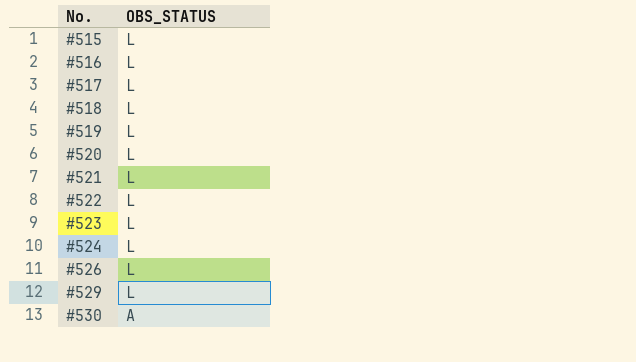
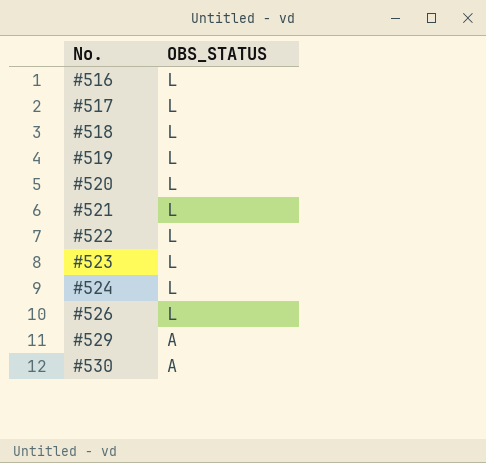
row #515: L -> none
#529 | OBS_STATUS: L -> A

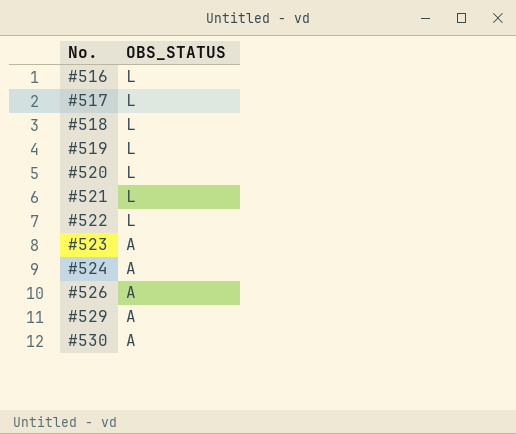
#523 | OBS_STATUS: L -> A
#524 | OBS_STATUS: L -> A
#526 | OBS_STATUS: L -> A

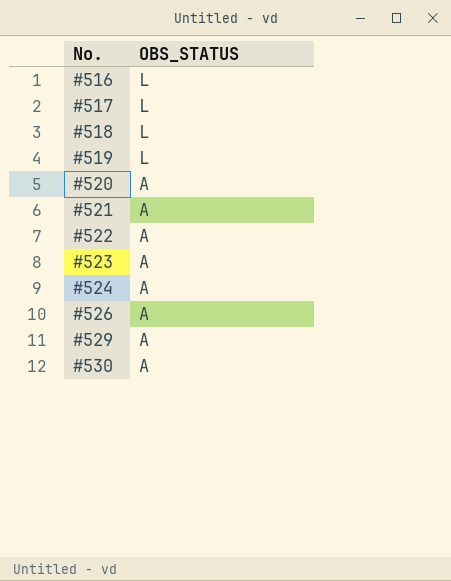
#520 | OBS_STATUS: L -> A
#521 | OBS_STATUS: L -> A
#522 | OBS_STATUS: L -> A

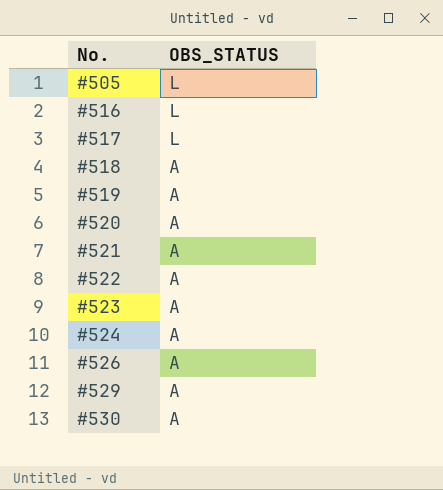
row #505: none -> L
#518 | OBS_STATUS: L -> A
#519 | OBS_STATUS: L -> A

